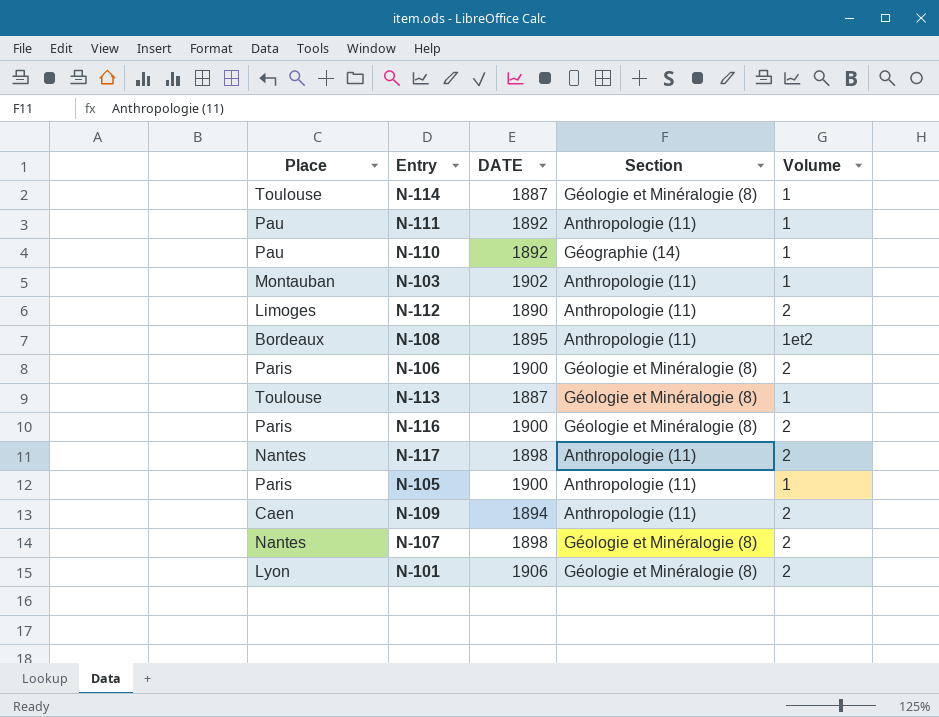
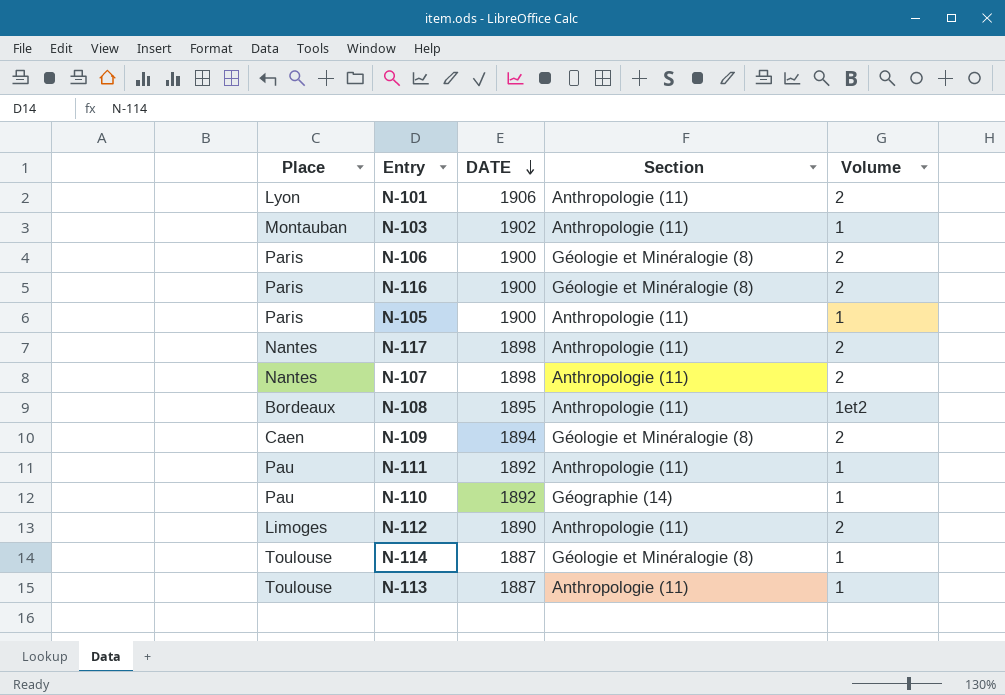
row order: none -> DATE descending
N-101 | Section: Géologie et Minéralogie (8) -> Anthropologie (11)
N-107 | Section: Géologie et Minéralogie (8) -> Anthropologie (11)
N-109 | Section: Anthropologie (11) -> Géologie et Minéralogie (8)
N-113 | Section: Géologie et Minéralogie (8) -> Anthropologie (11)

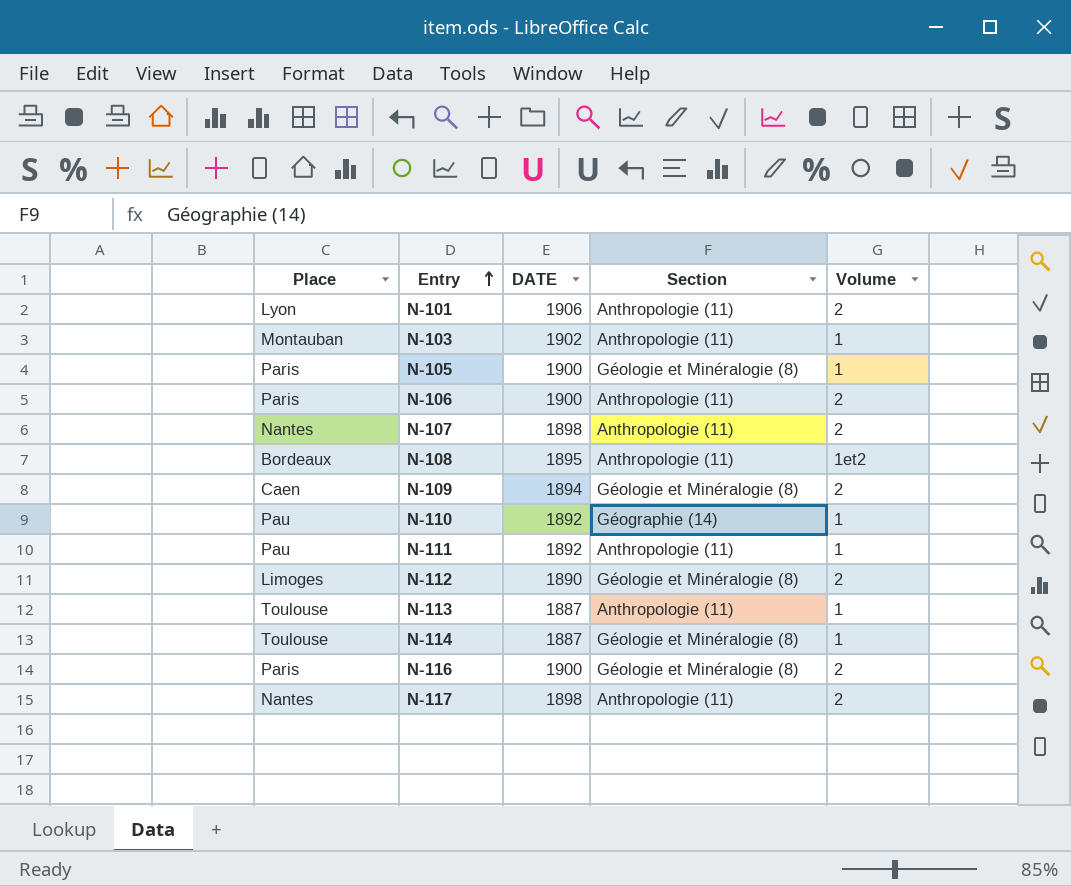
row order: DATE descending -> Entry ascending
N-105 | Section: Anthropologie (11) -> Géologie et Minéralogie (8)
N-106 | Section: Géologie et Minéralogie (8) -> Anthropologie (11)
N-112 | Section: Anthropologie (11) -> Géologie et Minéralogie (8)

